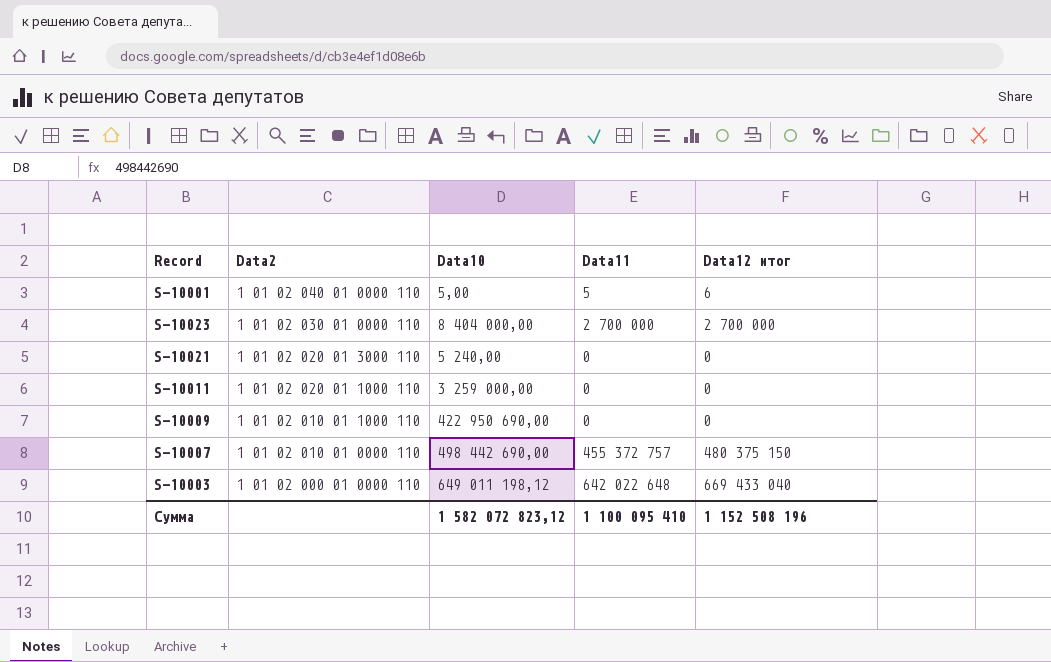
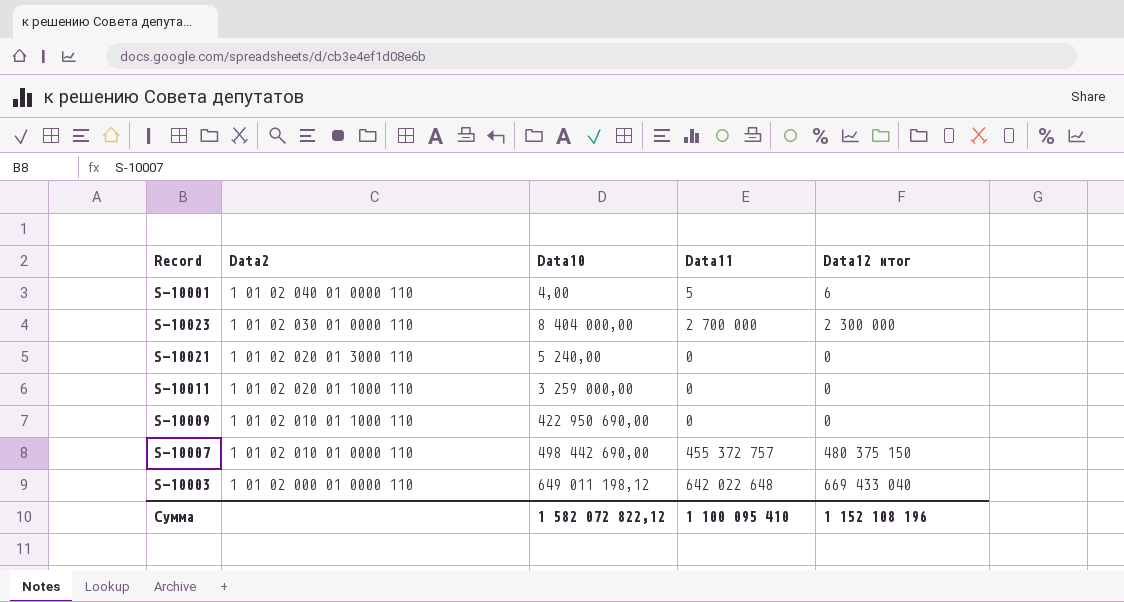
S-10001 | Data10: 5,00 -> 4,00
S-10023 | Data12 итог: 2 700 000 -> 2 300 000
Сумма | Data10: 1 582 072 823,12 -> 1 582 072 822,12
Сумма | Data12 итог: 1 152 508 196 -> 1 152 108 196

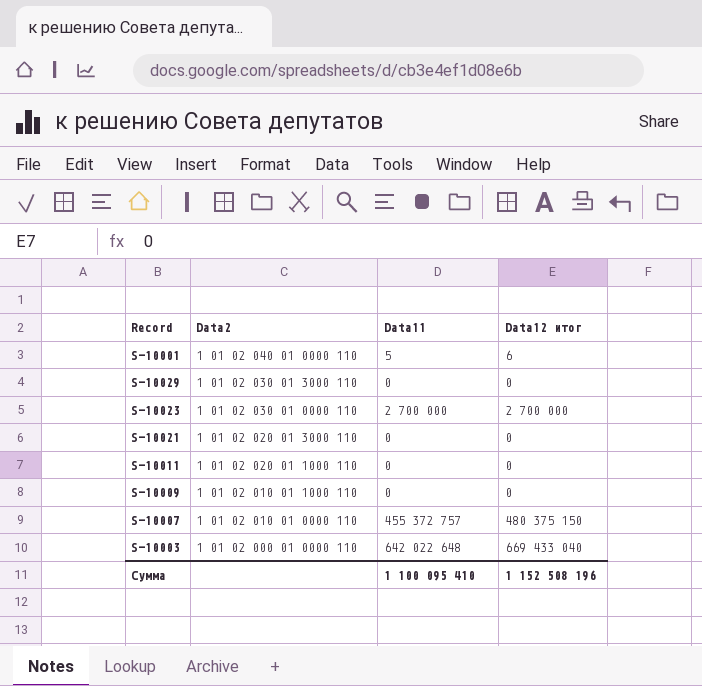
column Data10 | position: 3 -> none
row S-10029: none -> 1 01 02 030 01 3000 110 | 0 | 0
S-10023 | Data12 итог: 2 300 000 -> 2 700 000
Сумма | Data12 итог: 1 152 108 196 -> 1 152 508 196

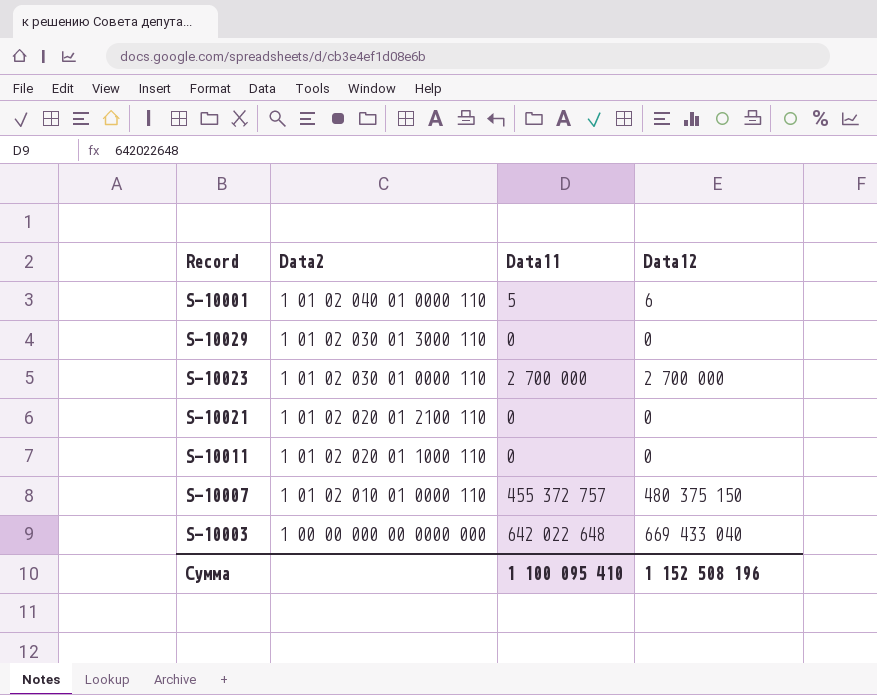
column name: Data12 итог -> Data12
row S-10009: 1 01 02 010 01 1000 110 | 0 | 0 -> none
S-10021 | Data2: 1 01 02 020 01 3000 110 -> 1 01 02 020 01 2100 110
S-10003 | Data2: 1 01 02 000 01 0000 110 -> 1 00 00 000 00 0000 000

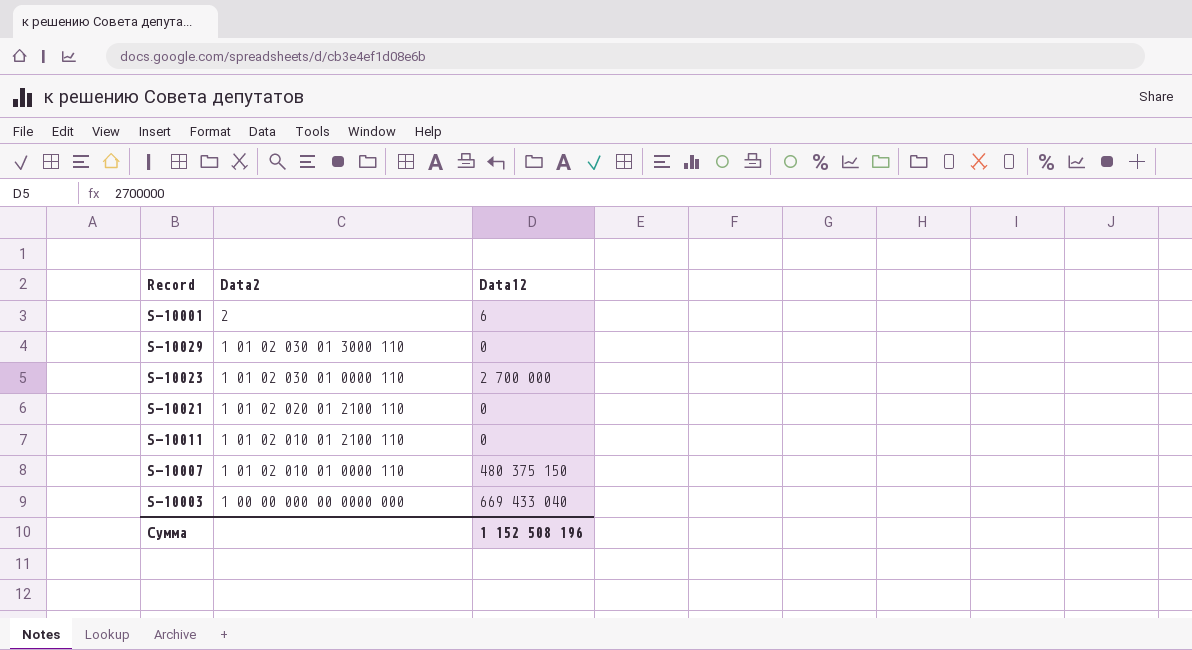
column Data11 | position: 3 -> none
S-10001 | Data2: 1 01 02 040 01 0000 110 -> 2
S-10011 | Data2: 1 01 02 020 01 1000 110 -> 1 01 02 010 01 2100 110

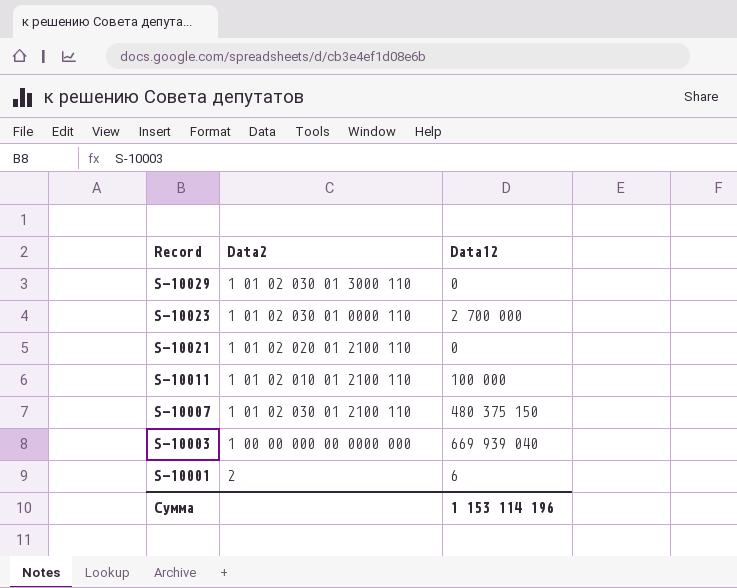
row order: Data2 descending -> Record descending
S-10011 | Data12: 0 -> 100 000
S-10007 | Data2: 1 01 02 010 01 0000 110 -> 1 01 02 030 01 2100 110
S-10003 | Data12: 669 433 040 -> 669 939 040
Сумма | Data12: 1 152 508 196 -> 1 153 114 196

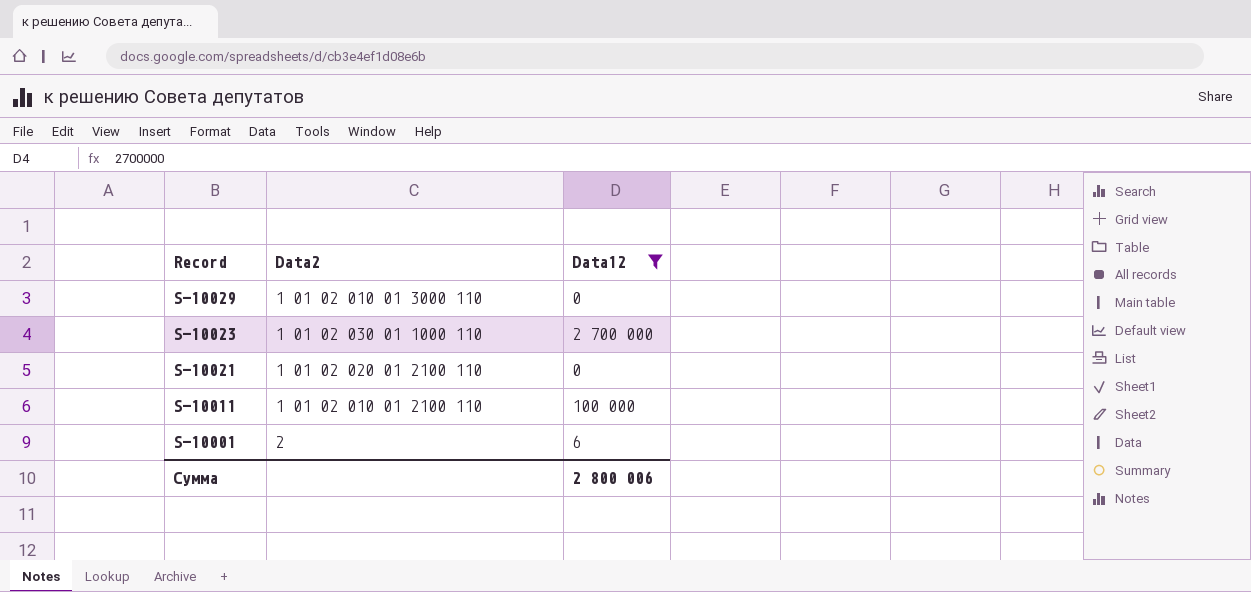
filter: none -> Data12 <= 2 700 000
S-10029 | Data2: 1 01 02 030 01 3000 110 -> 1 01 02 010 01 3000 110
S-10023 | Data2: 1 01 02 030 01 0000 110 -> 1 01 02 030 01 1000 110
Сумма | Data12: 1 153 114 196 -> 2 800 006

